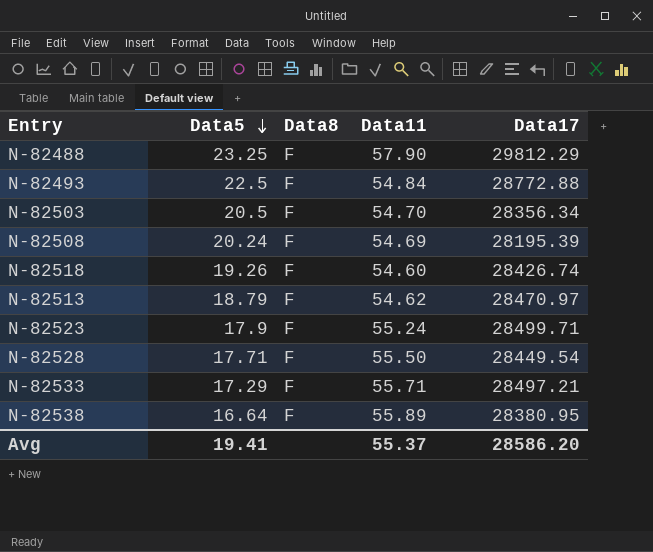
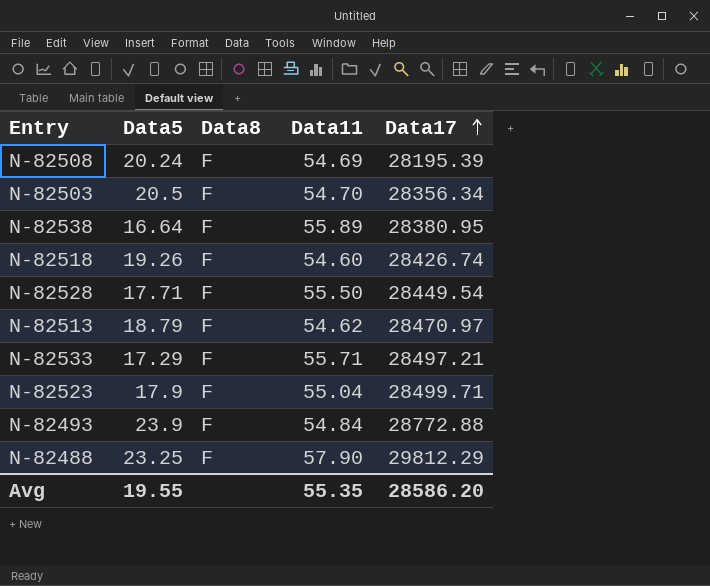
row order: Data5 descending -> Data17 ascending
N-82523 | Data11: 55.24 -> 55.04
N-82493 | Data5: 22.5 -> 23.9
Avg | Data5: 19.41 -> 19.55
Avg | Data11: 55.37 -> 55.35

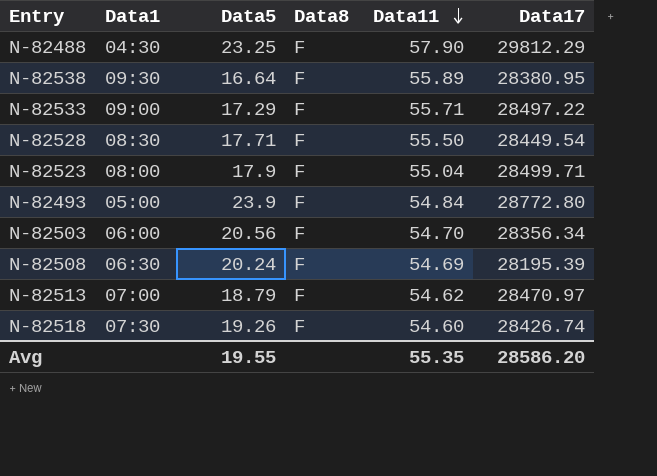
row order: Data17 ascending -> Data11 descending
column Data1 | position: none -> 2
N-82533 | Data17: 28497.21 -> 28497.22
N-82493 | Data17: 28772.88 -> 28772.80
N-82503 | Data5: 20.5 -> 20.56

